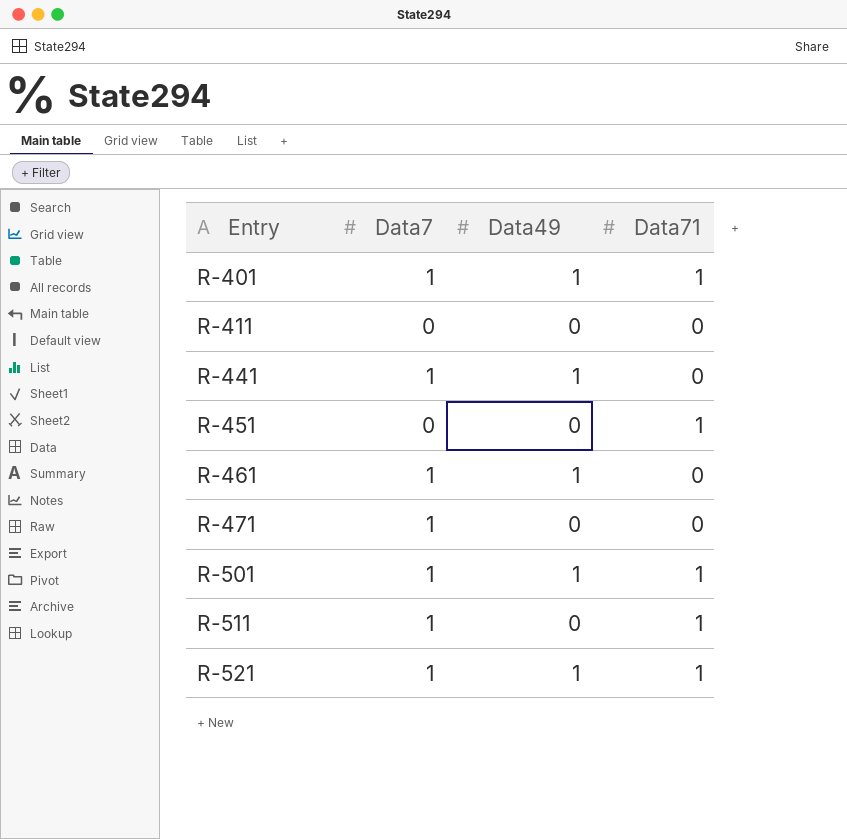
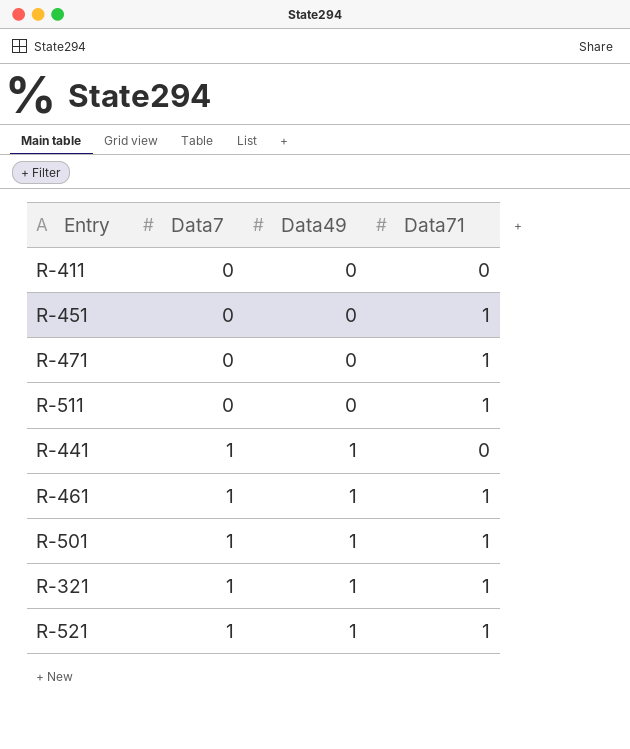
row order: Entry ascending -> Data7 ascending
row R-401: 1 | 1 | 1 -> none
R-471 | Data7: 1 -> 0
R-471 | Data71: 0 -> 1
R-511 | Data7: 1 -> 0
R-461 | Data71: 0 -> 1
row R-321: none -> 1 | 1 | 1

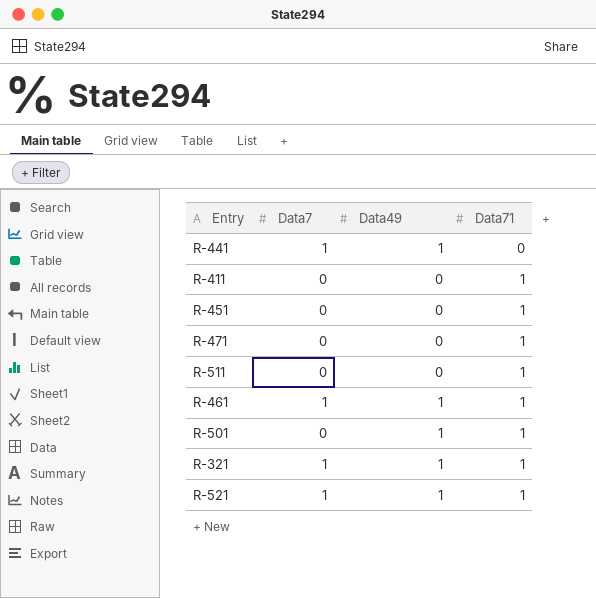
row order: Data7 ascending -> Data71 ascending
R-411 | Data71: 0 -> 1
R-501 | Data7: 1 -> 0

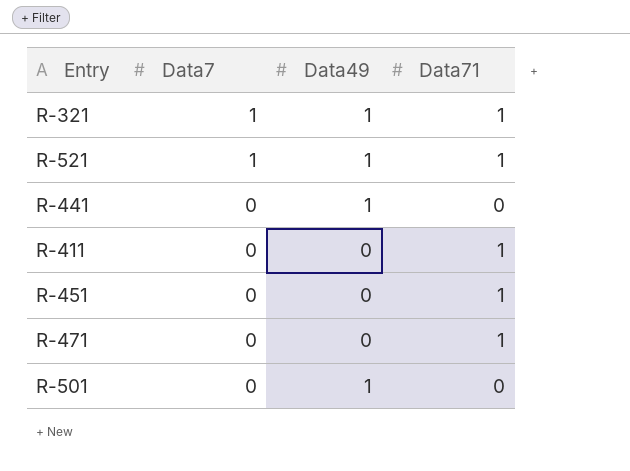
row order: Data71 ascending -> Data7 descending
row R-511: 0 | 0 | 1 -> none
row R-461: 1 | 1 | 1 -> none
R-441 | Data7: 1 -> 0
R-501 | Data71: 1 -> 0

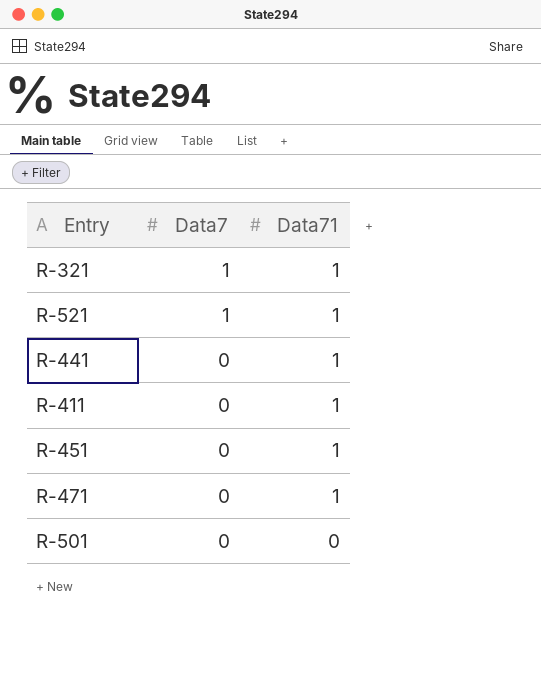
column Data49 | position: 3 -> none
R-441 | Data71: 0 -> 1

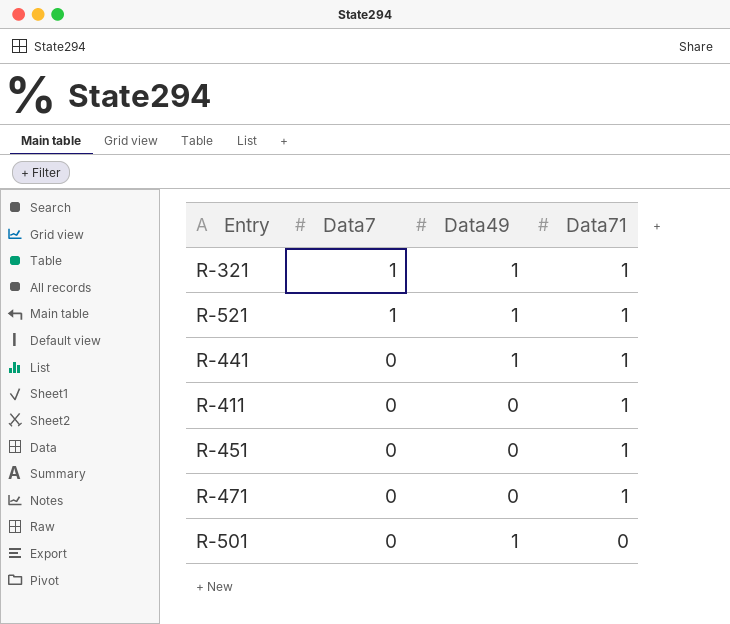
column Data49 | position: none -> 3

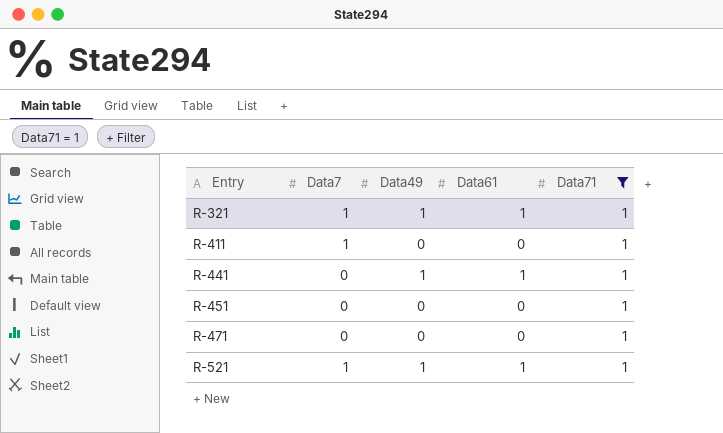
filter: none -> Data71 = 1
row order: Data7 descending -> Entry ascending
column Data61 | position: none -> 4
R-411 | Data7: 0 -> 1

